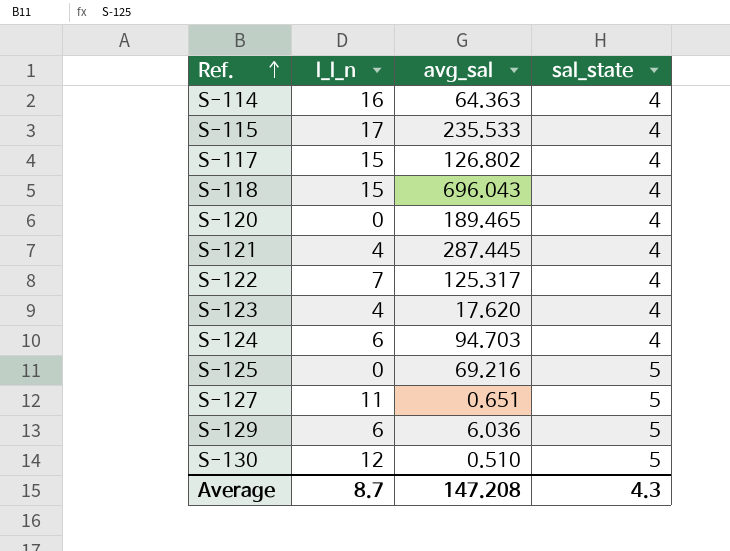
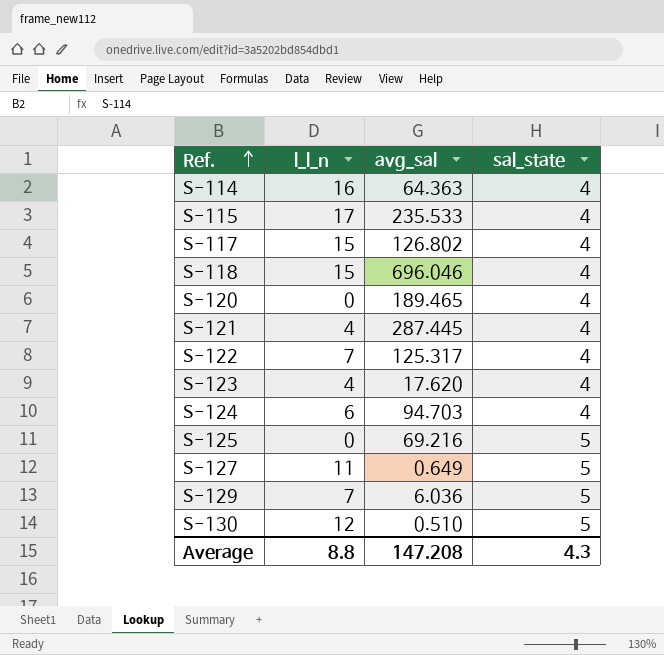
S-118 | avg_sal: 696.043 -> 696.046
S-127 | avg_sal: 0.651 -> 0.649
S-129 | l_l_n: 6 -> 7
Average | l_l_n: 8.7 -> 8.8

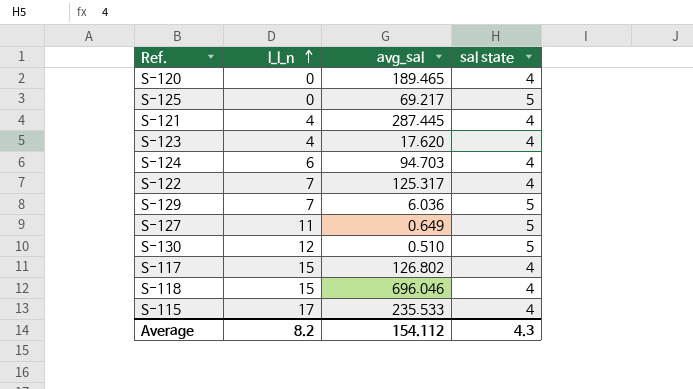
row order: Ref. ascending -> l_l_n ascending
column name: sal_state -> sal state
row S-114: 16 | 64.363 | 4 -> none
S-125 | avg_sal: 69.216 -> 69.217
Average | l_l_n: 8.8 -> 8.2
Average | avg_sal: 147.208 -> 154.112

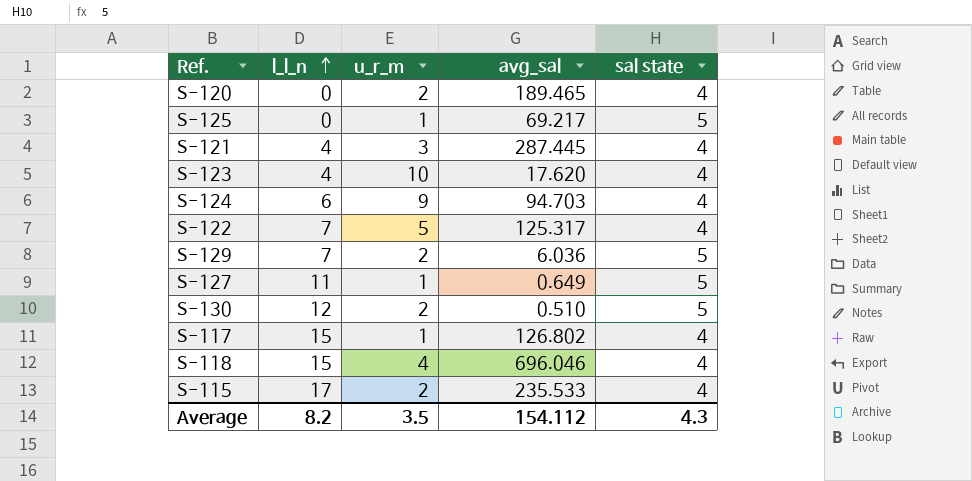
column u_r_m | position: none -> 3

